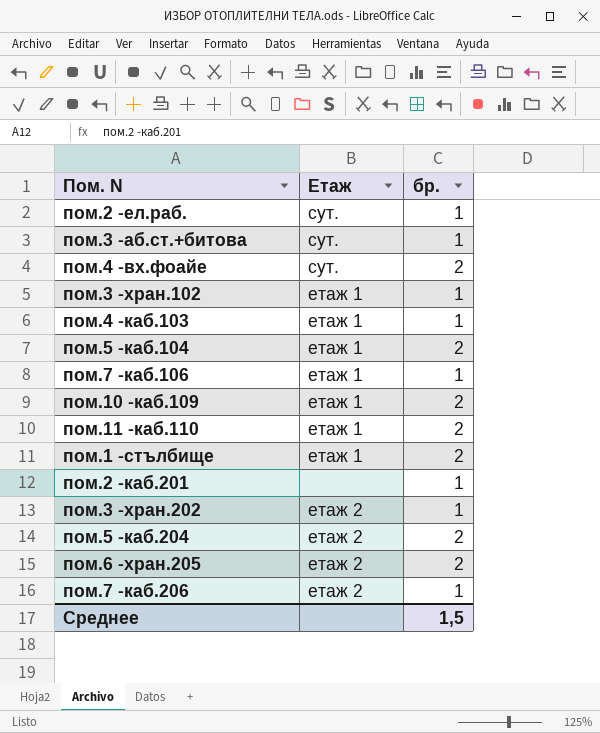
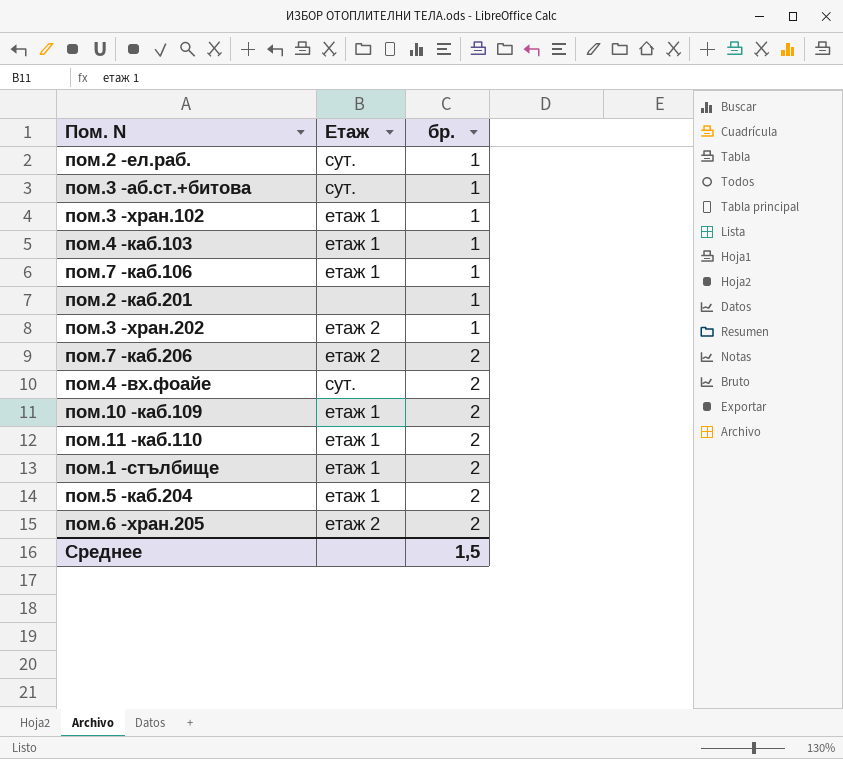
row order: none -> бр. ascending
row пом.5 -каб.104: етаж 1 | 2 -> none
пом.7 -каб.206 | бр.: 1 -> 2
пом.5 -каб.204 | Етаж: етаж 2 -> етаж 1

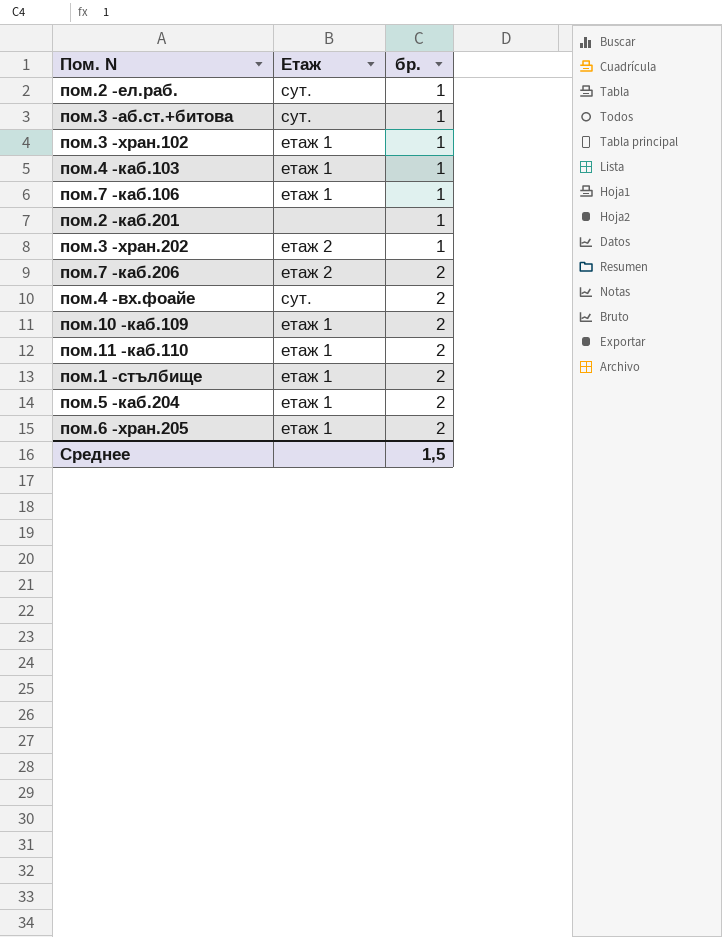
пом.6 -хран.205 | Етаж: етаж 2 -> етаж 1

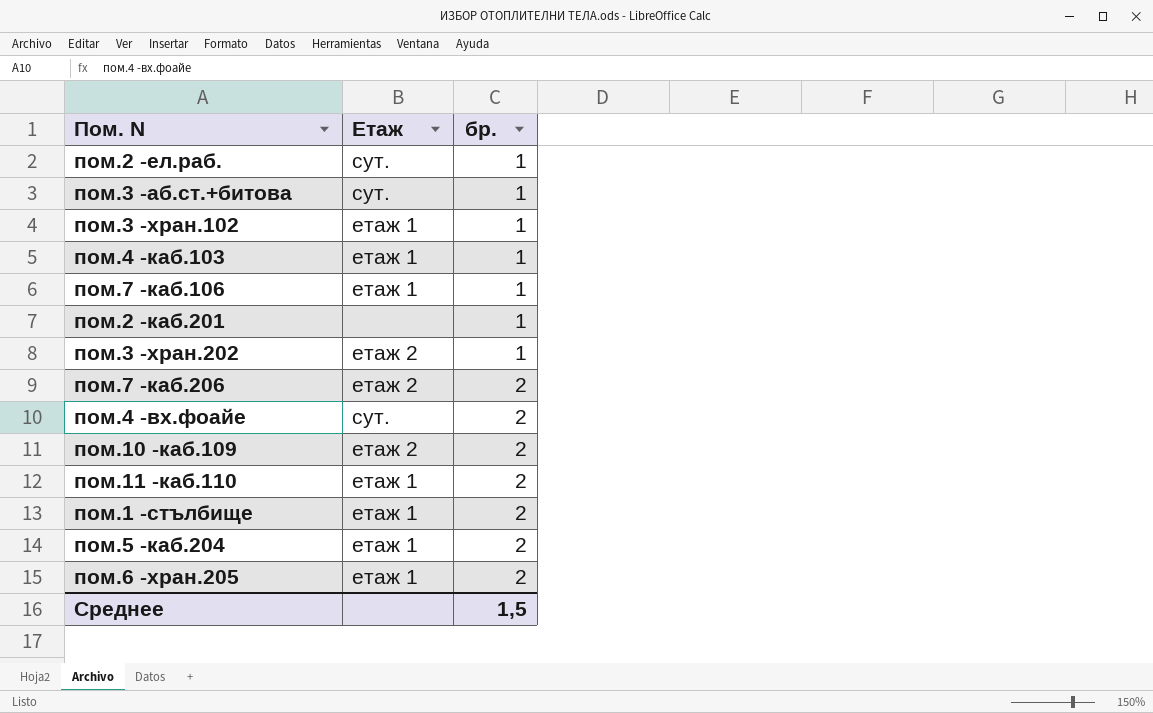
пом.10 -каб.109 | Етаж: етаж 1 -> етаж 2

